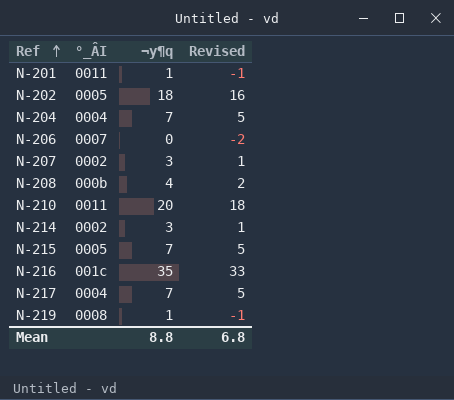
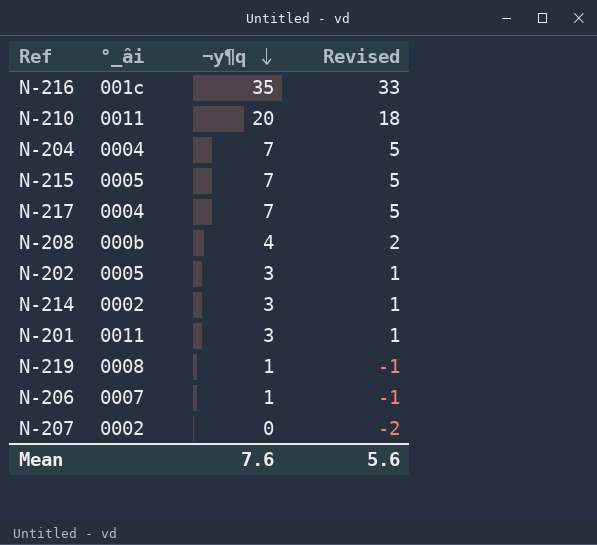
row order: Ref ascending -> ¬y¶q descending
column name: °_ÂI -> °_âi
N-202 | ¬y¶q: 18 -> 3
N-202 | Revised: 16 -> 1
N-201 | ¬y¶q: 1 -> 3
N-201 | Revised: -1 -> 1
N-206 | ¬y¶q: 0 -> 1
N-206 | Revised: -2 -> -1
N-207 | ¬y¶q: 3 -> 0
N-207 | Revised: 1 -> -2
Mean | ¬y¶q: 8.8 -> 7.6
Mean | Revised: 6.8 -> 5.6

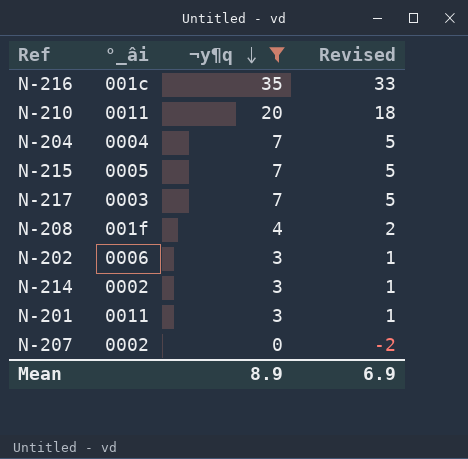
filter: none -> ¬y¶q != 1
N-217 | °_âi: 0004 -> 0003
N-208 | °_âi: 000b -> 001f
N-202 | °_âi: 0005 -> 0006
Mean | ¬y¶q: 7.6 -> 8.9
Mean | Revised: 5.6 -> 6.9

